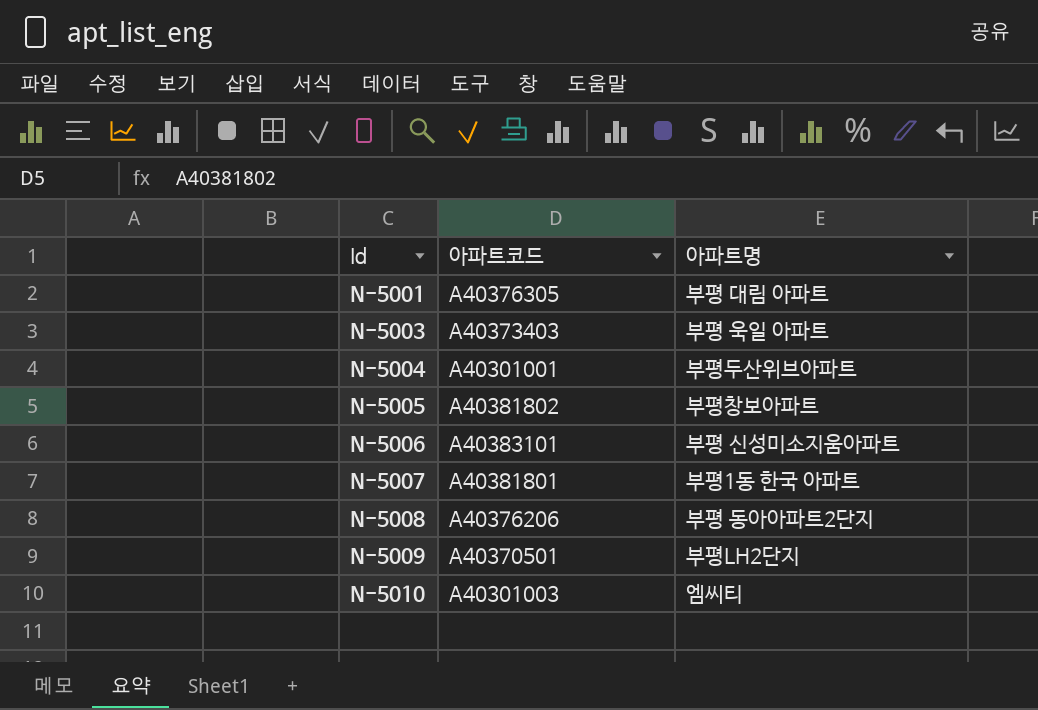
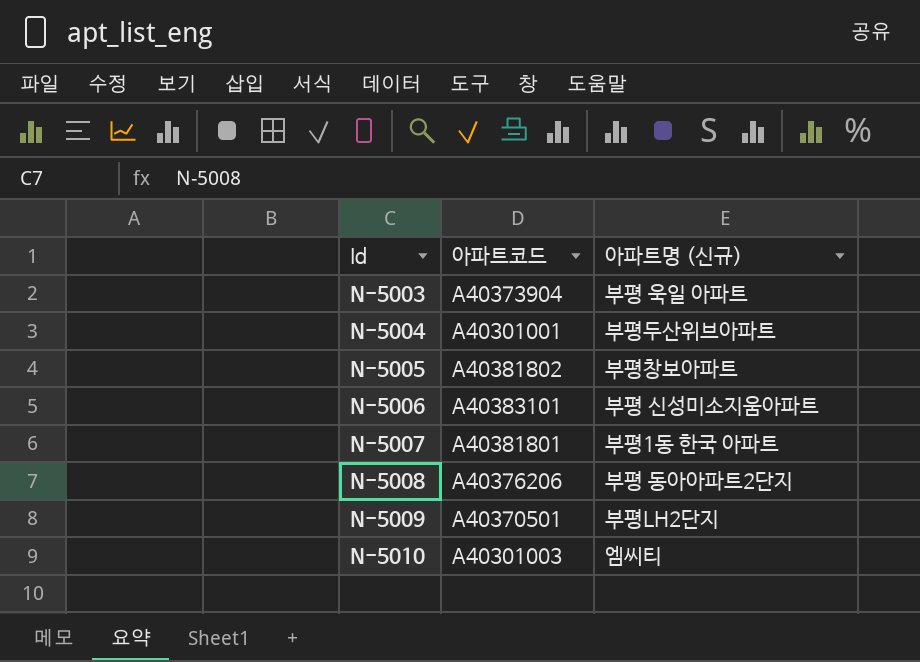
column name: 아파트명 -> 아파트명 (신규)
row N-5001: A40376305 | 부평 대림 아파트 -> none
N-5003 | 아파트코드: A40373403 -> A40373904

